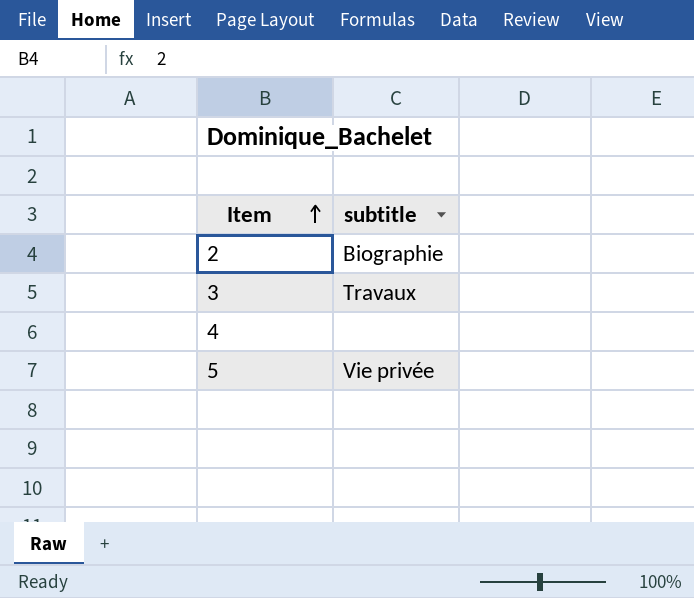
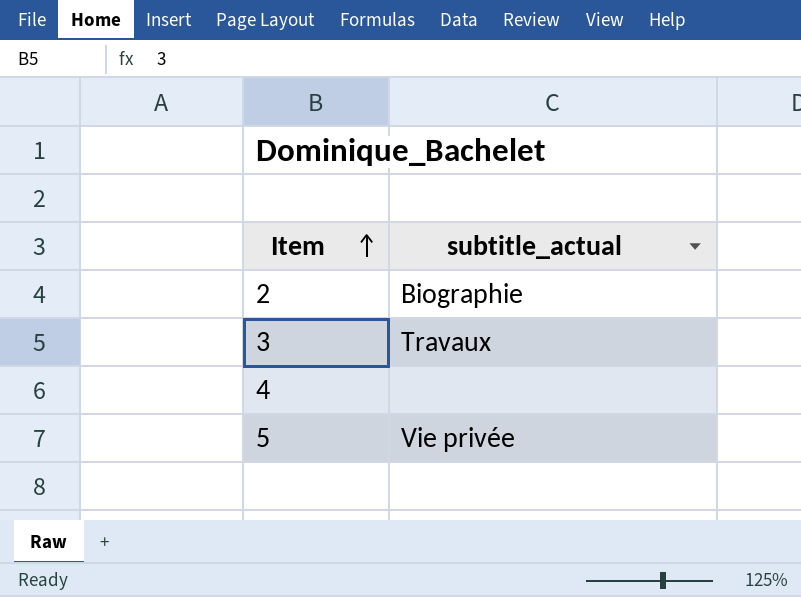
column name: subtitle -> subtitle_actual

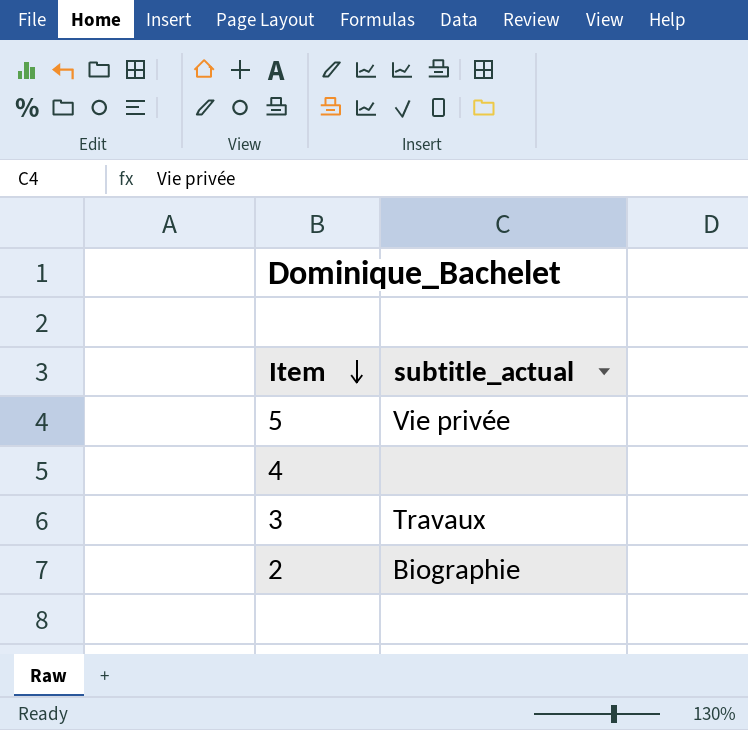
row order: Item ascending -> Item descending

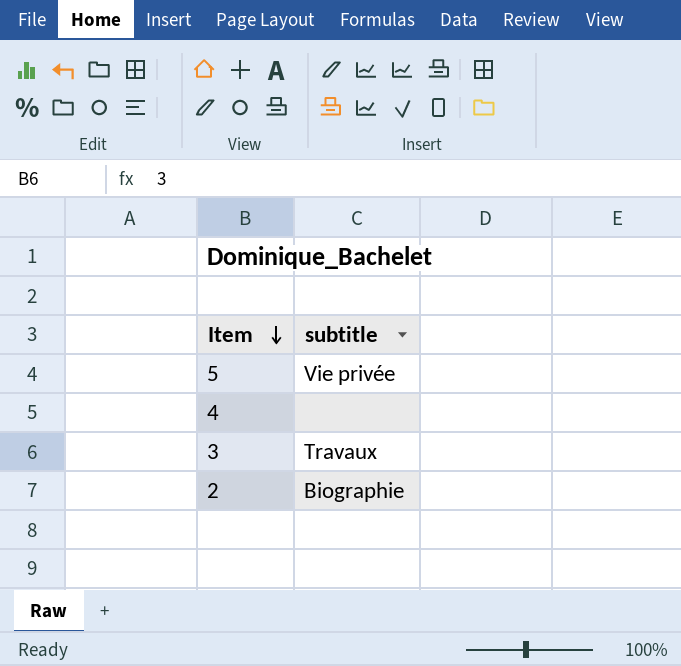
column name: subtitle_actual -> subtitle

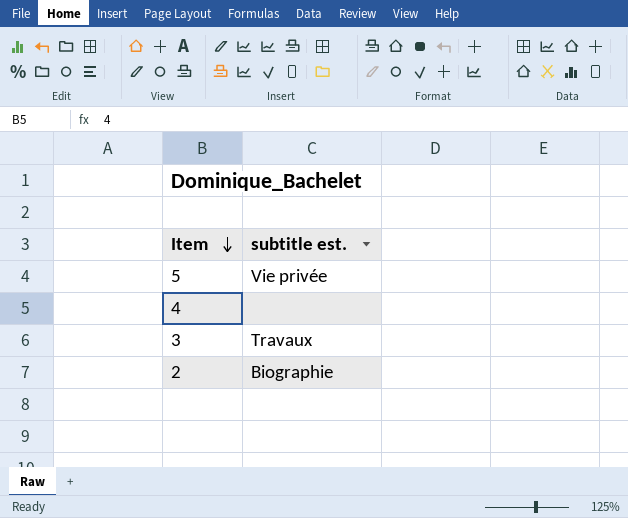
column name: subtitle -> subtitle est.

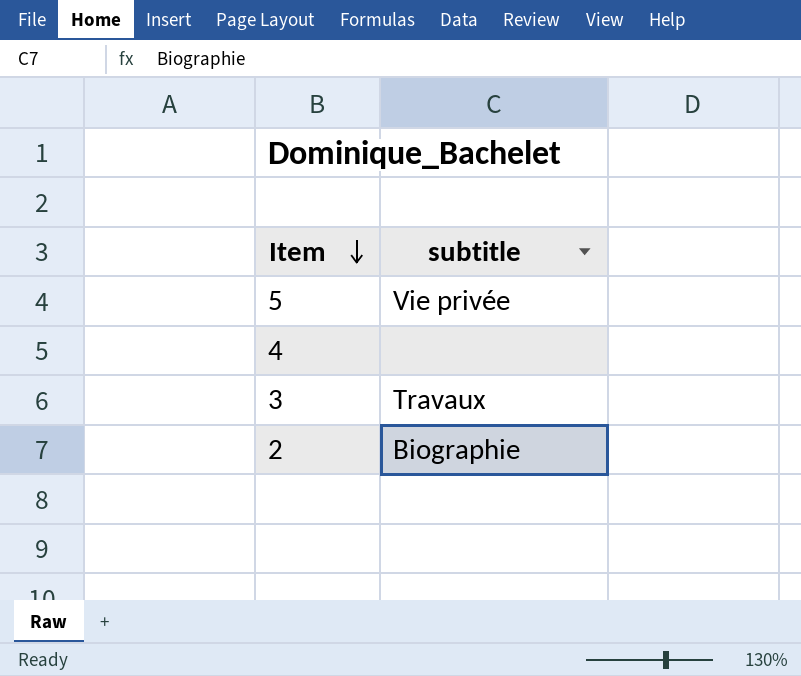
column name: subtitle est. -> subtitle

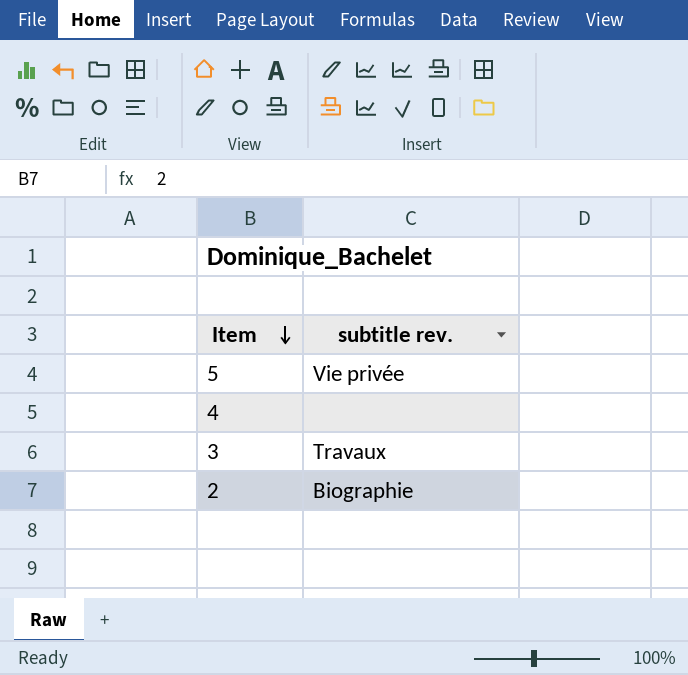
column name: subtitle -> subtitle rev.

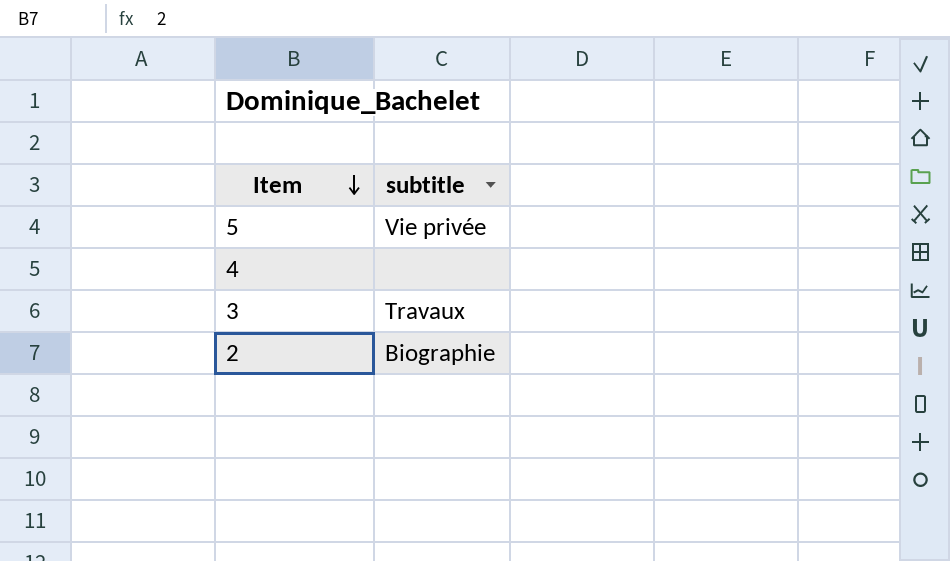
column name: subtitle rev. -> subtitle

